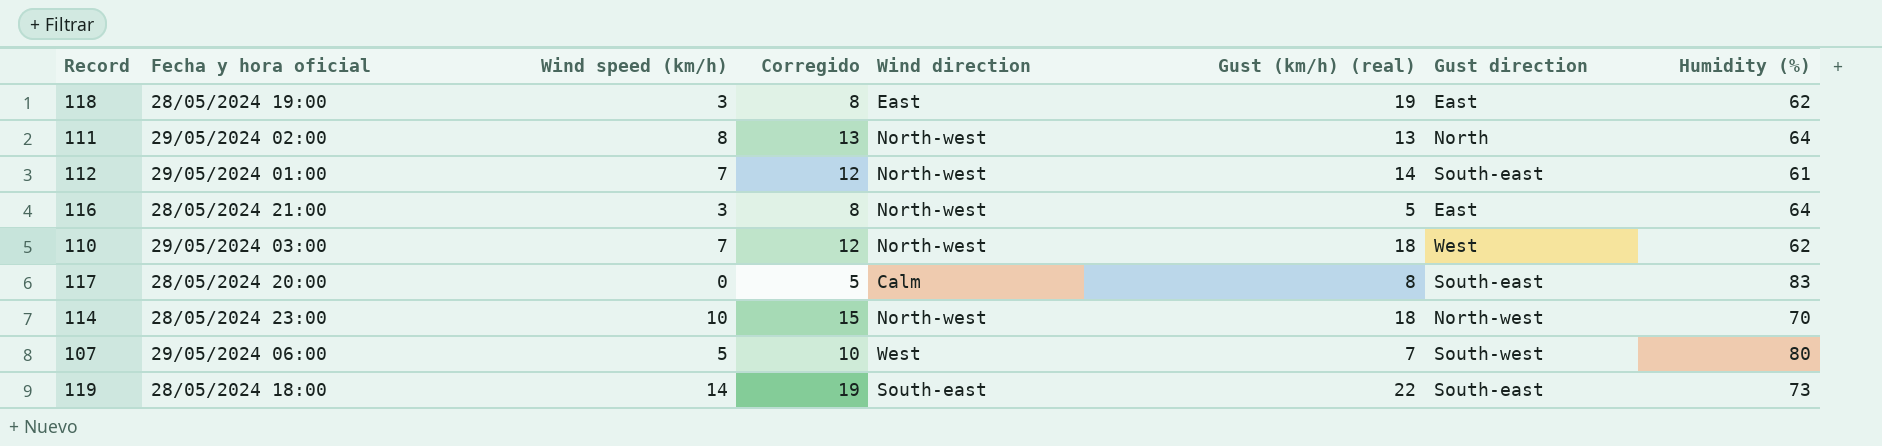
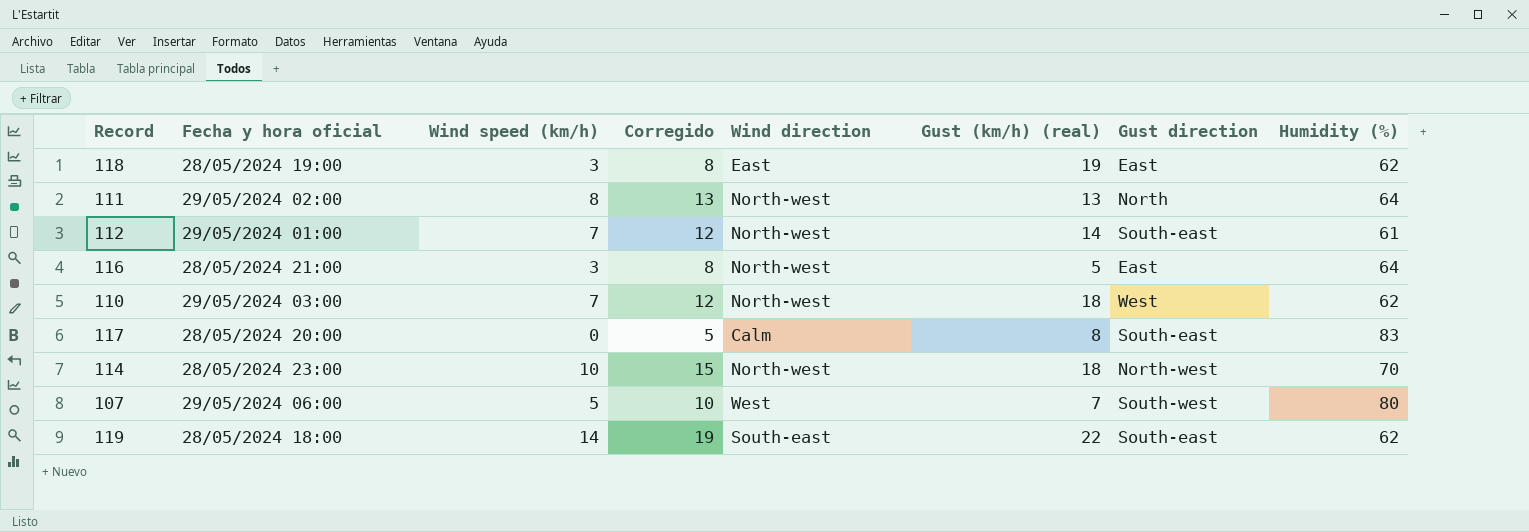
119 | Humidity (%): 73 -> 62

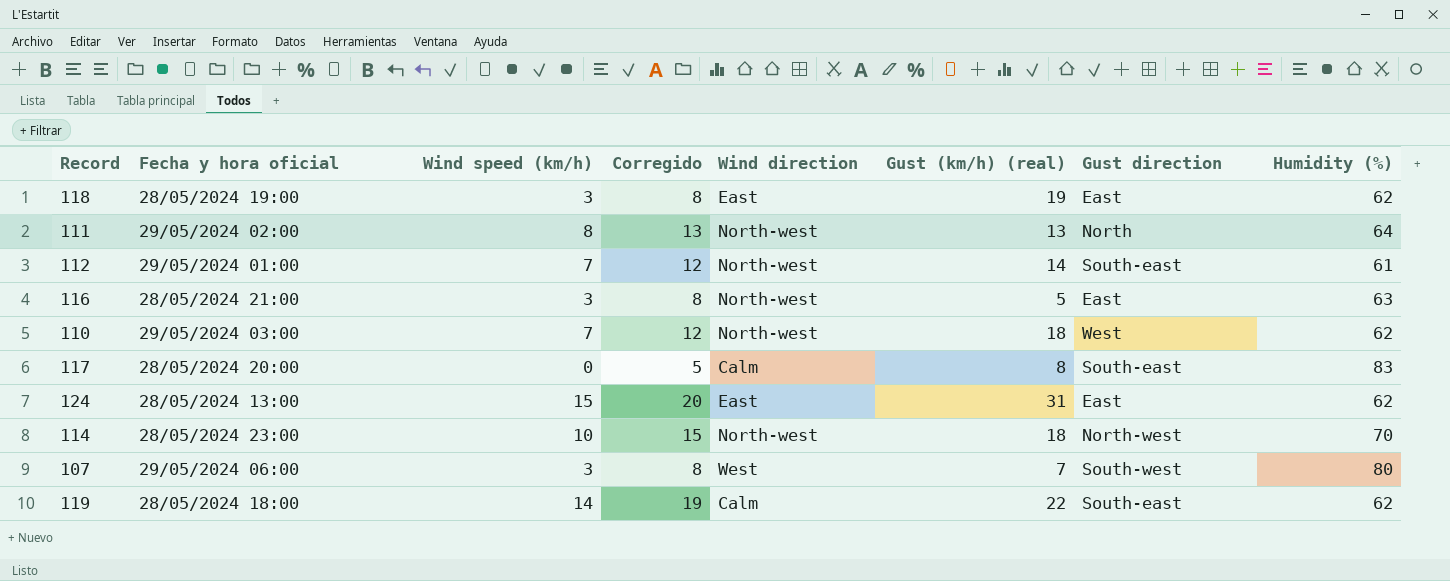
116 | Humidity (%): 64 -> 63
row 124: none -> 28/05/2024 13:00 | 15 | 20 | East | 31 | East | 62
107 | Wind speed (km/h): 5 -> 3
107 | Corregido: 10 -> 8
119 | Wind direction: South-east -> Calm

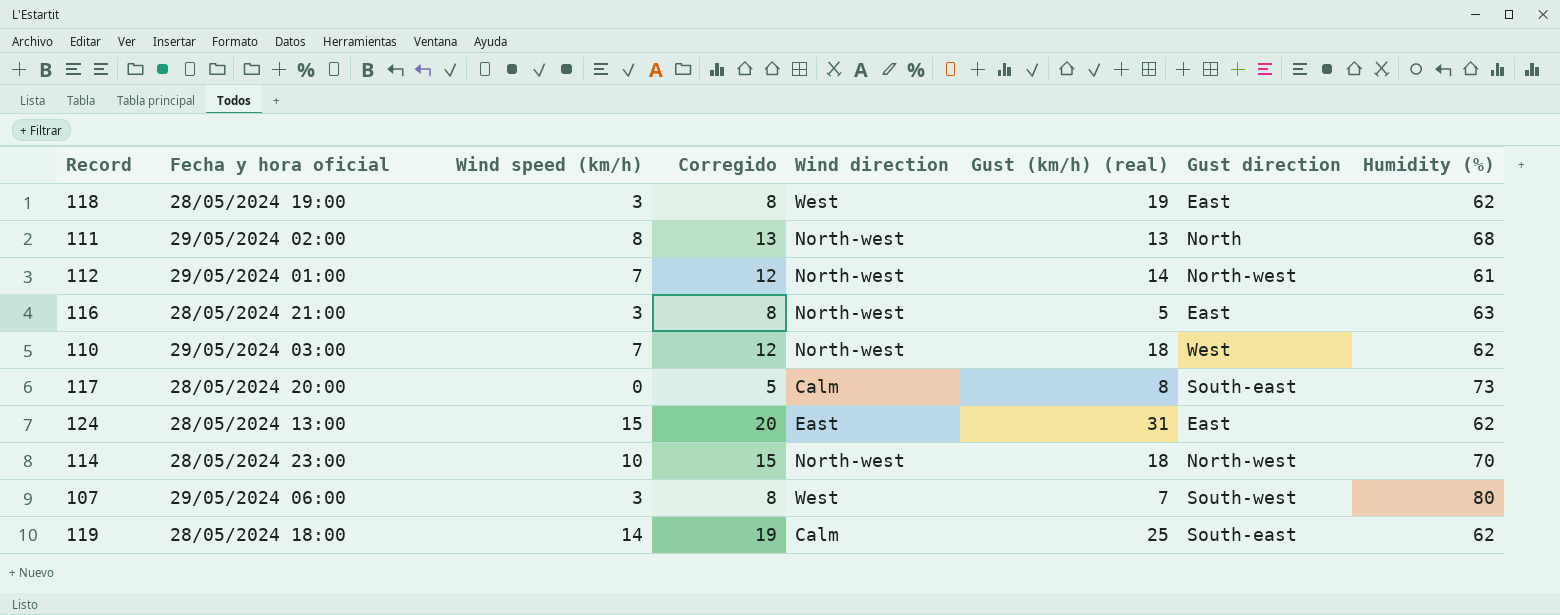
118 | Wind direction: East -> West
111 | Humidity (%): 64 -> 68
112 | Gust direction: South-east -> North-west
117 | Humidity (%): 83 -> 73
119 | Gust (km/h) (real): 22 -> 25

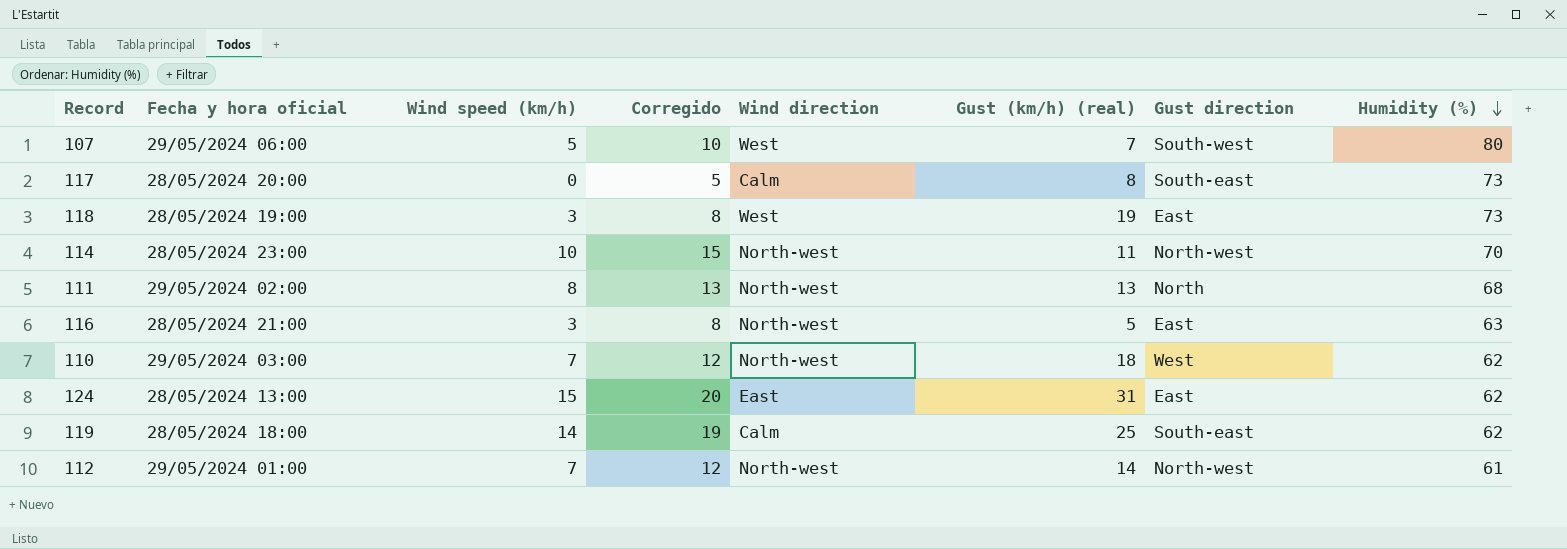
row order: none -> Humidity (%) descending
107 | Wind speed (km/h): 3 -> 5
107 | Corregido: 8 -> 10
118 | Humidity (%): 62 -> 73
114 | Gust (km/h) (real): 18 -> 11

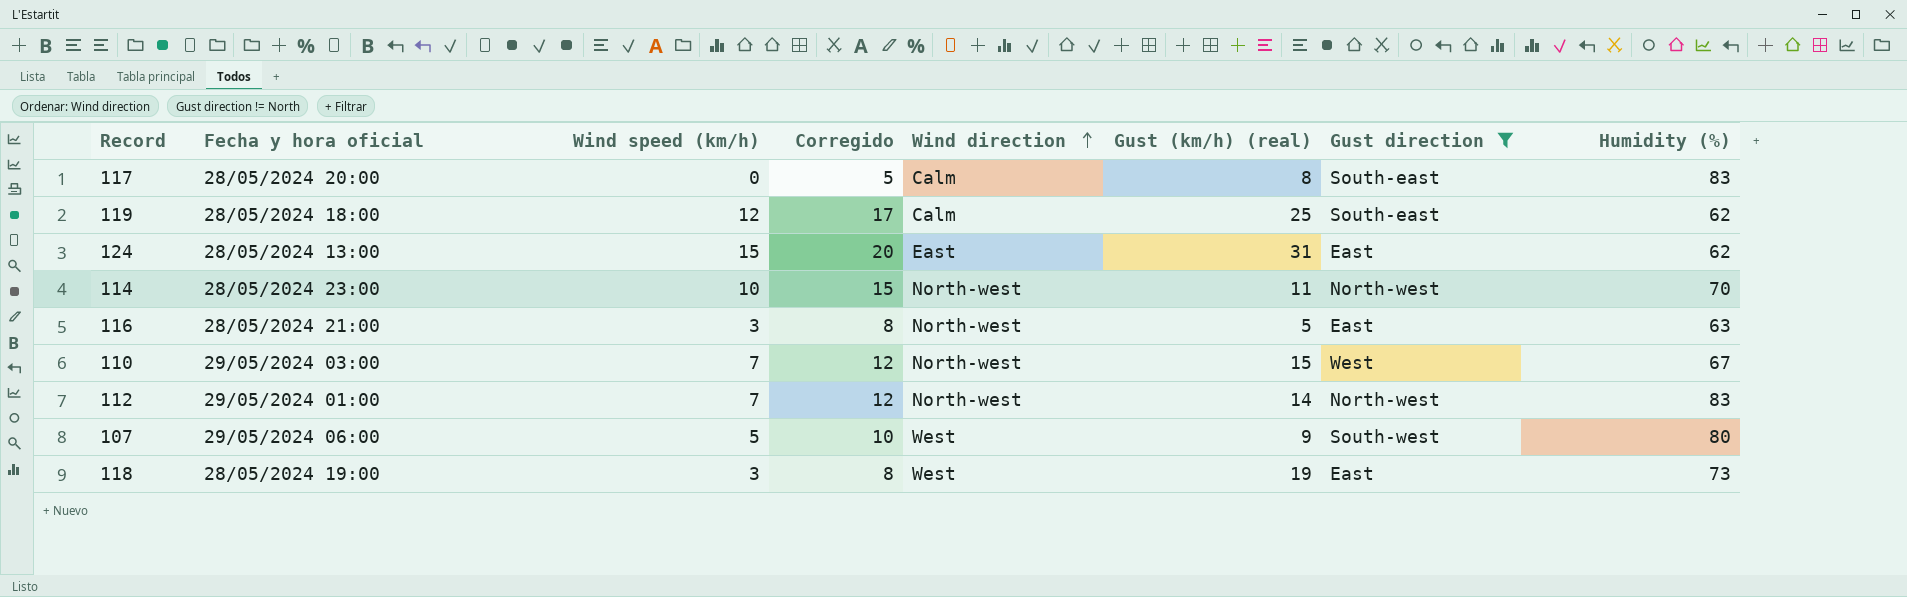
filter: none -> Gust direction != North
row order: Humidity (%) descending -> Wind direction ascending
117 | Humidity (%): 73 -> 83
119 | Wind speed (km/h): 14 -> 12
119 | Corregido: 19 -> 17
110 | Gust (km/h) (real): 18 -> 15
110 | Humidity (%): 62 -> 67
112 | Humidity (%): 61 -> 83
107 | Gust (km/h) (real): 7 -> 9

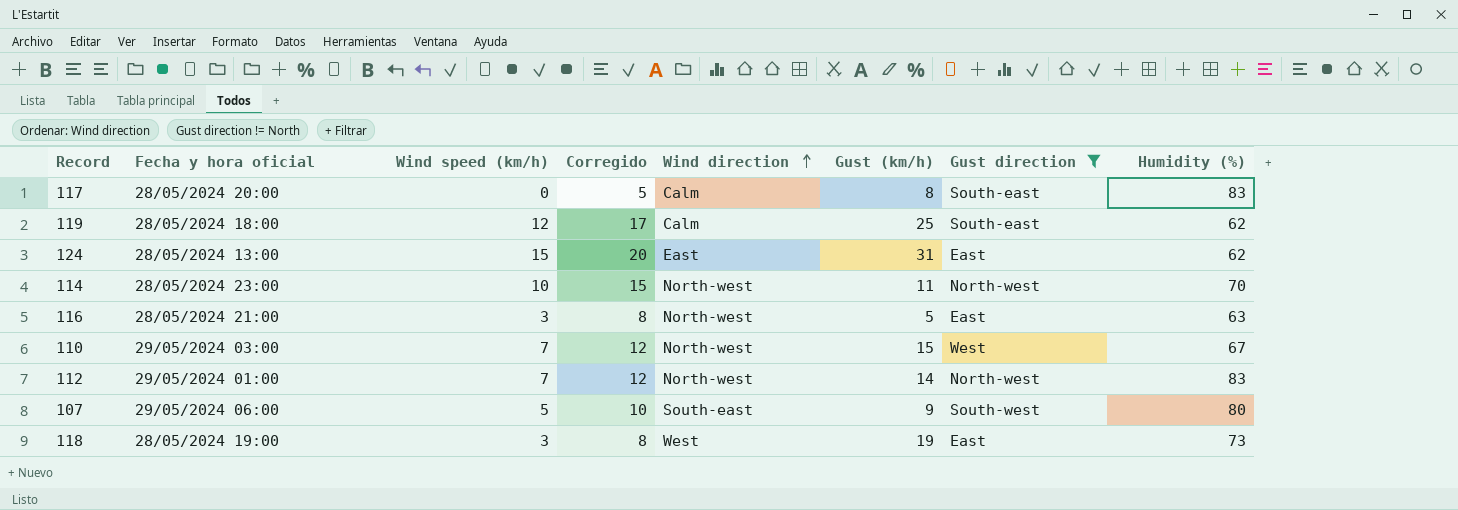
column name: Gust (km/h) (real) -> Gust (km/h)
107 | Wind direction: West -> South-east

